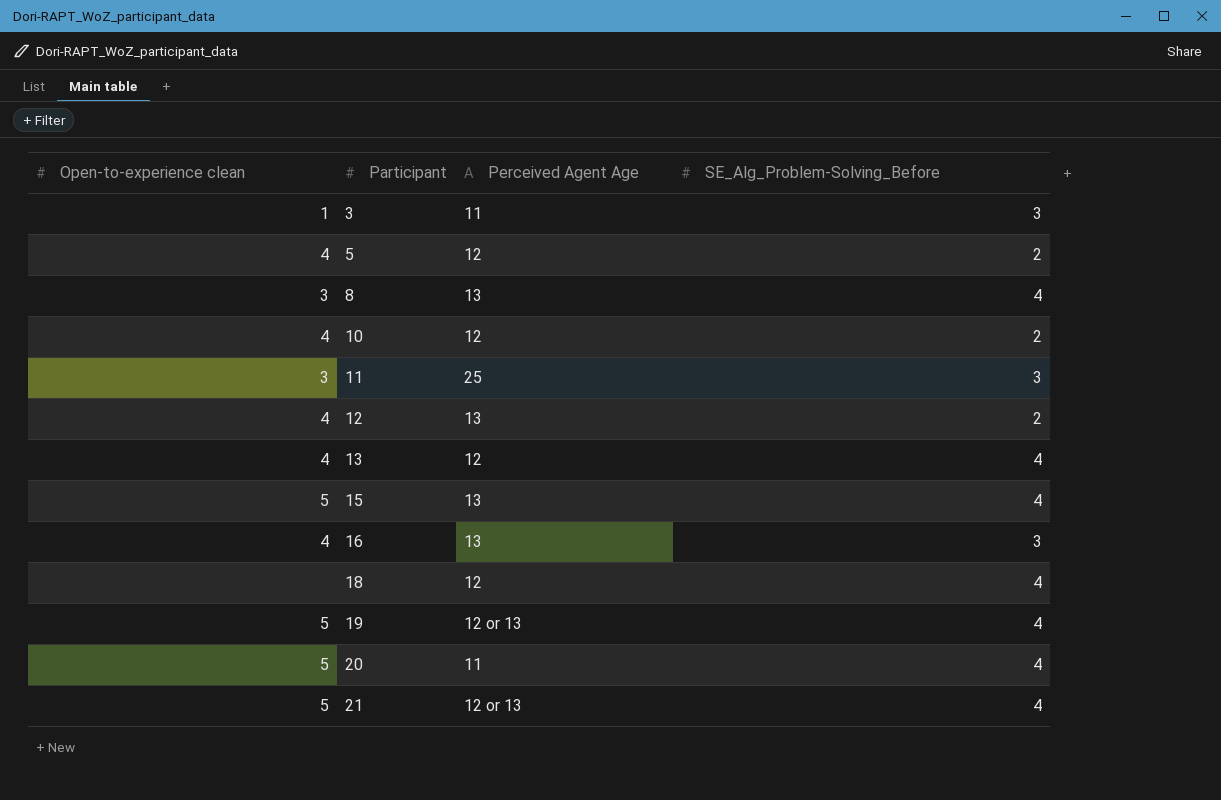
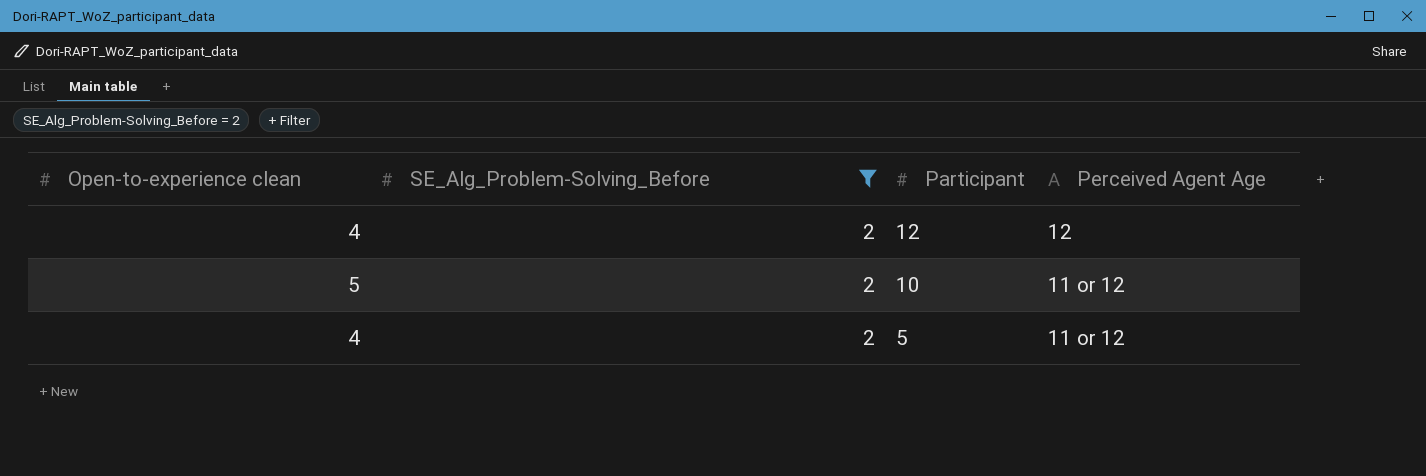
filter: none -> SE_Alg_Problem-Solving_Before = 2
row order: Participant ascending -> Participant descending
column SE_Alg_Problem-Solving_Before | position: 4 -> 2
12 | Perceived Agent Age: 13 -> 12
10 | Open-to-experience clean: 4 -> 5
10 | Perceived Agent Age: 12 -> 11 or 12
5 | Perceived Agent Age: 12 -> 11 or 12

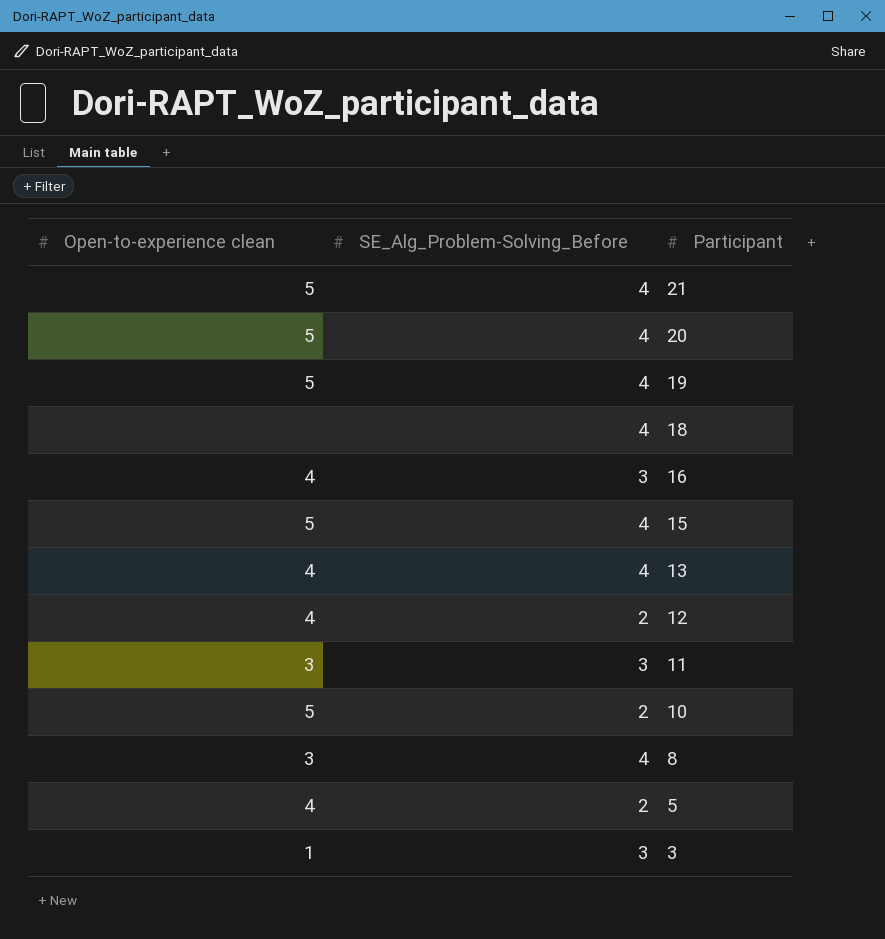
filter: SE_Alg_Problem-Solving_Before = 2 -> none
column Perceived Agent Age | position: 4 -> none

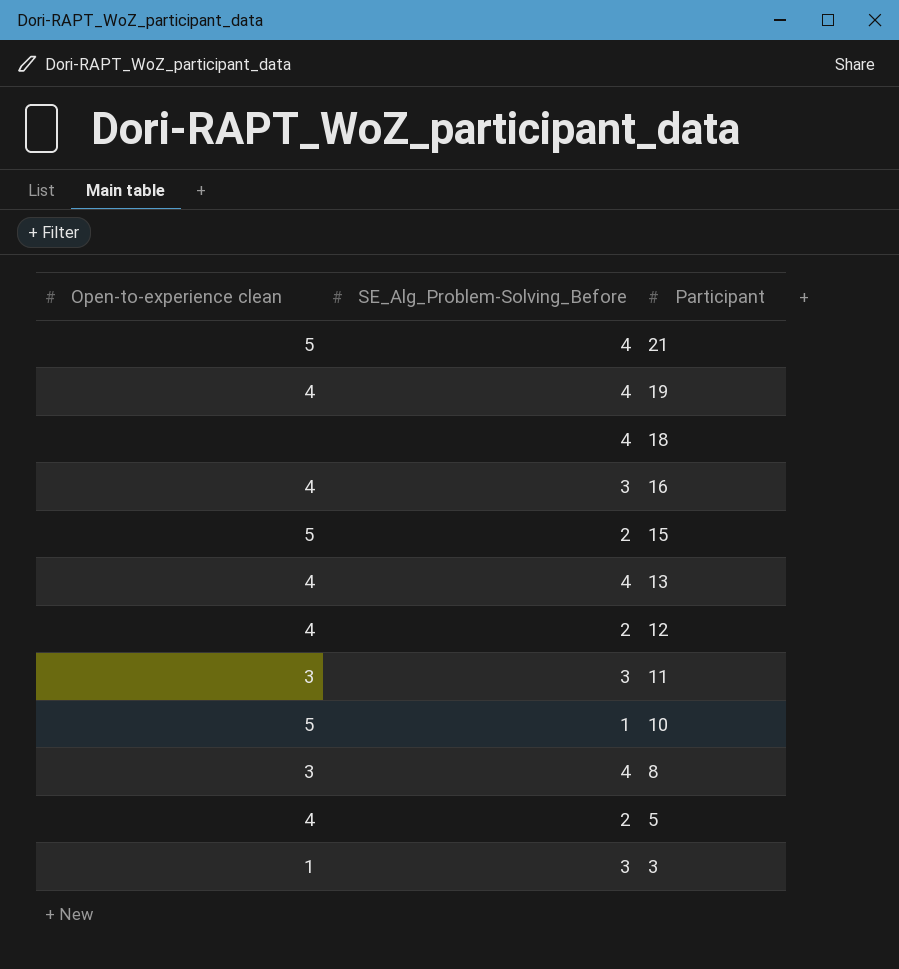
row 20: 5 | 4 -> none
19 | Open-to-experience clean: 5 -> 4
15 | SE_Alg_Problem-Solving_Before: 4 -> 2
10 | SE_Alg_Problem-Solving_Before: 2 -> 1

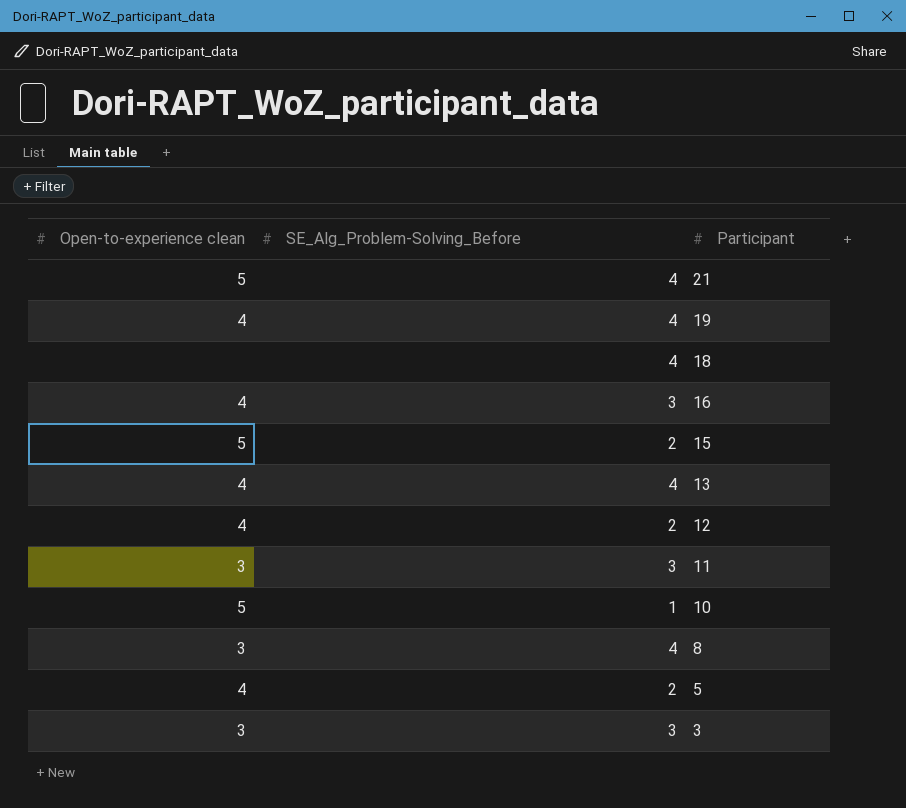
3 | Open-to-experience clean: 1 -> 3

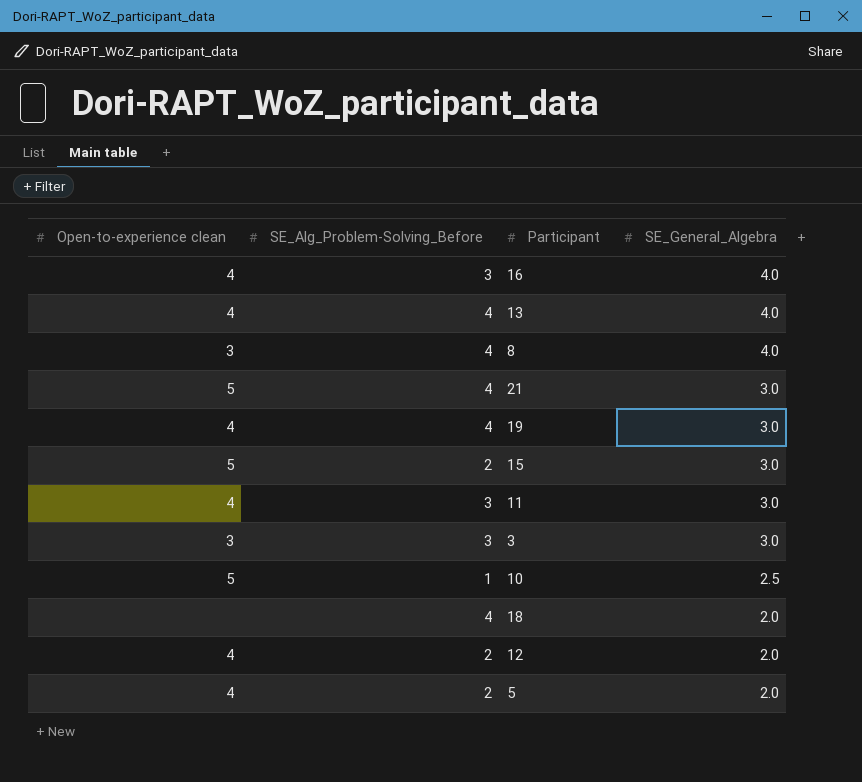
row order: Participant descending -> SE_General_Algebra descending
column SE_General_Algebra | position: none -> 4
11 | Open-to-experience clean: 3 -> 4

